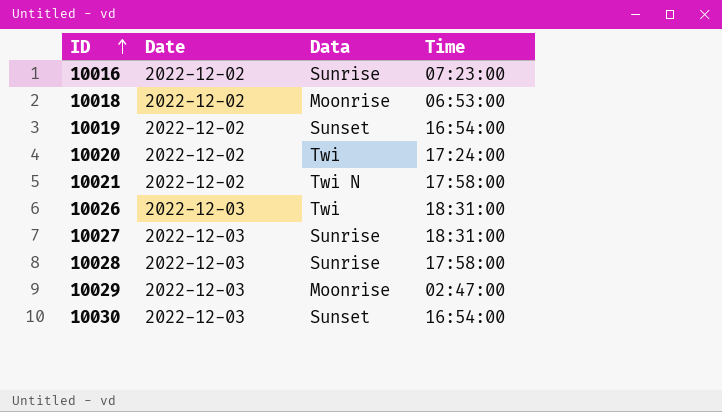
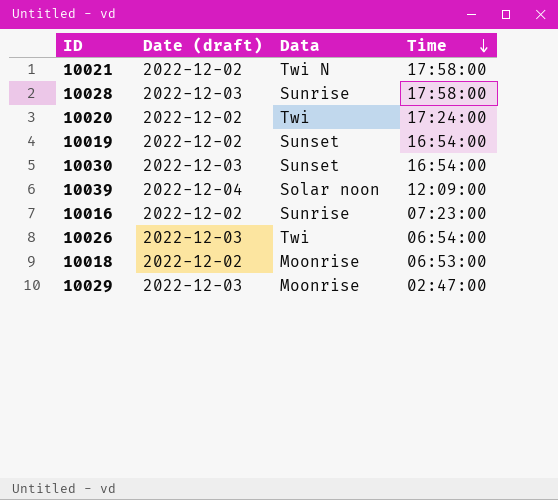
row order: ID ascending -> Time descending
column name: Date -> Date (draft)
row 10027: 2022-12-03 | Sunrise | 18:31:00 -> none
row 10039: none -> 2022-12-04 | Solar noon | 12:09:00
10026 | Time: 18:31:00 -> 06:54:00

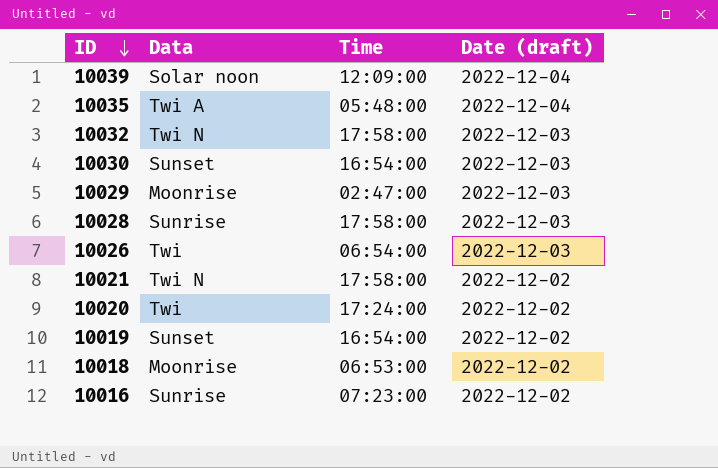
row order: Time descending -> ID descending
column Date (draft) | position: 2 -> 4
row 10035: none -> Twi A | 05:48:00 | 2022-12-04
row 10032: none -> Twi N | 17:58:00 | 2022-12-03

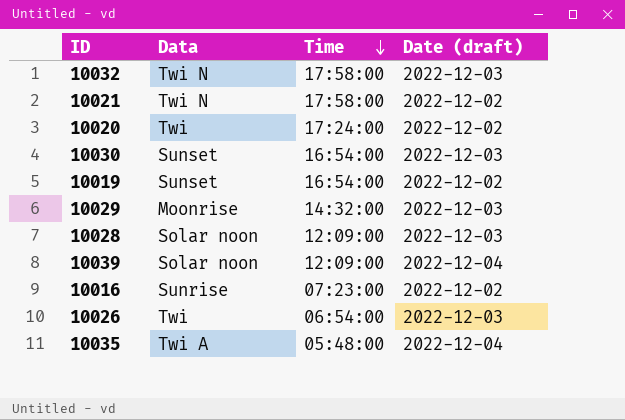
row order: ID descending -> Time descending
row 10018: Moonrise | 06:53:00 | 2022-12-02 -> none
10029 | Time: 02:47:00 -> 14:32:00
10028 | Data: Sunrise -> Solar noon
10028 | Time: 17:58:00 -> 12:09:00

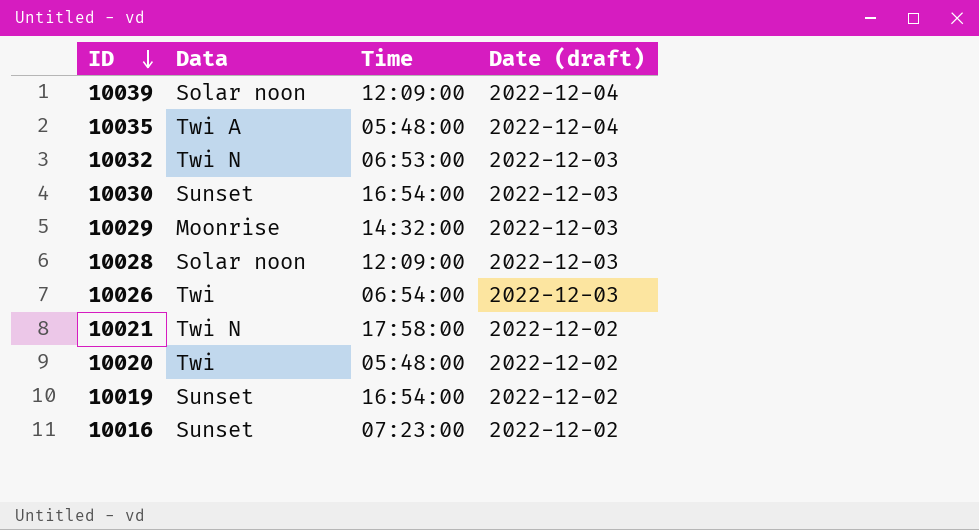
row order: Time descending -> ID descending
10032 | Time: 17:58:00 -> 06:53:00
10020 | Time: 17:24:00 -> 05:48:00
10016 | Data: Sunrise -> Sunset

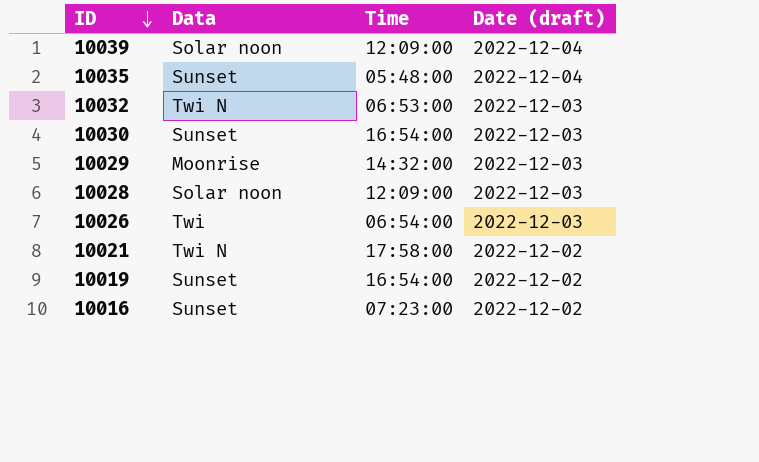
row 10020: Twi | 05:48:00 | 2022-12-02 -> none
10035 | Data: Twi A -> Sunset

